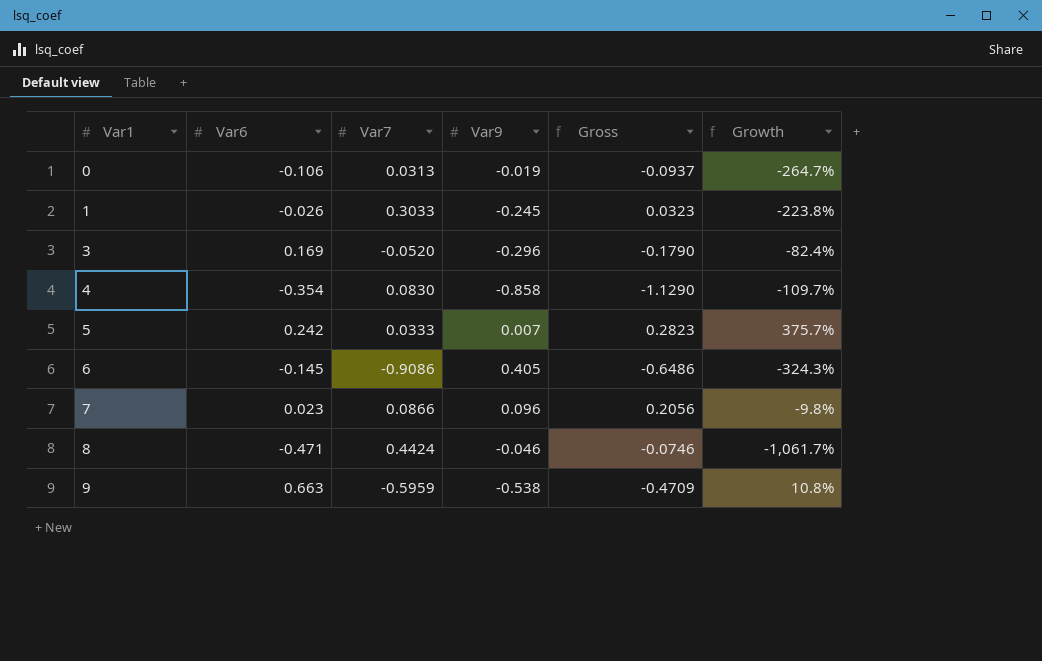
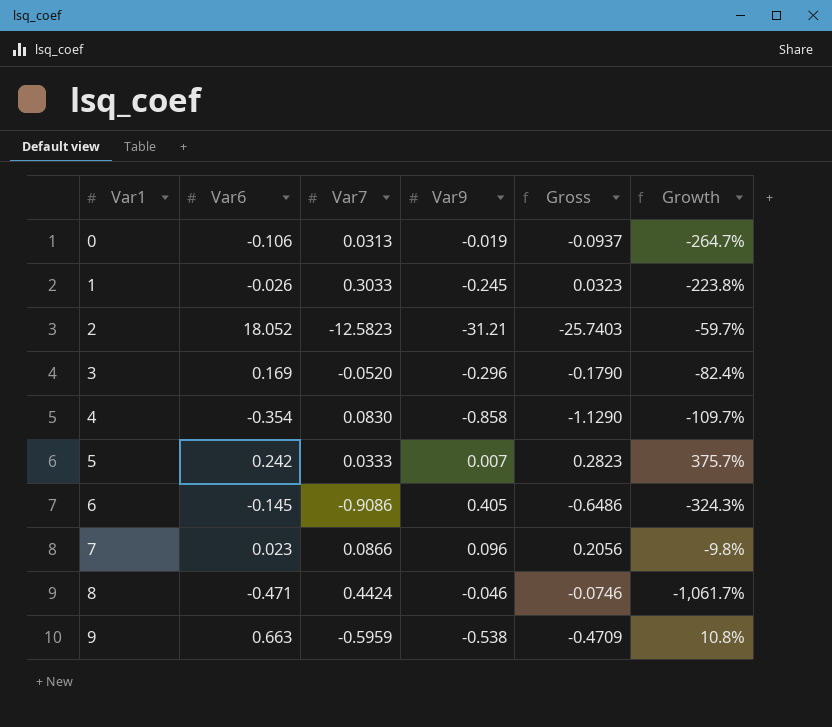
row 2: none -> 18.052 | -12.5823 | -31.21 | -25.7403 | -59.7%

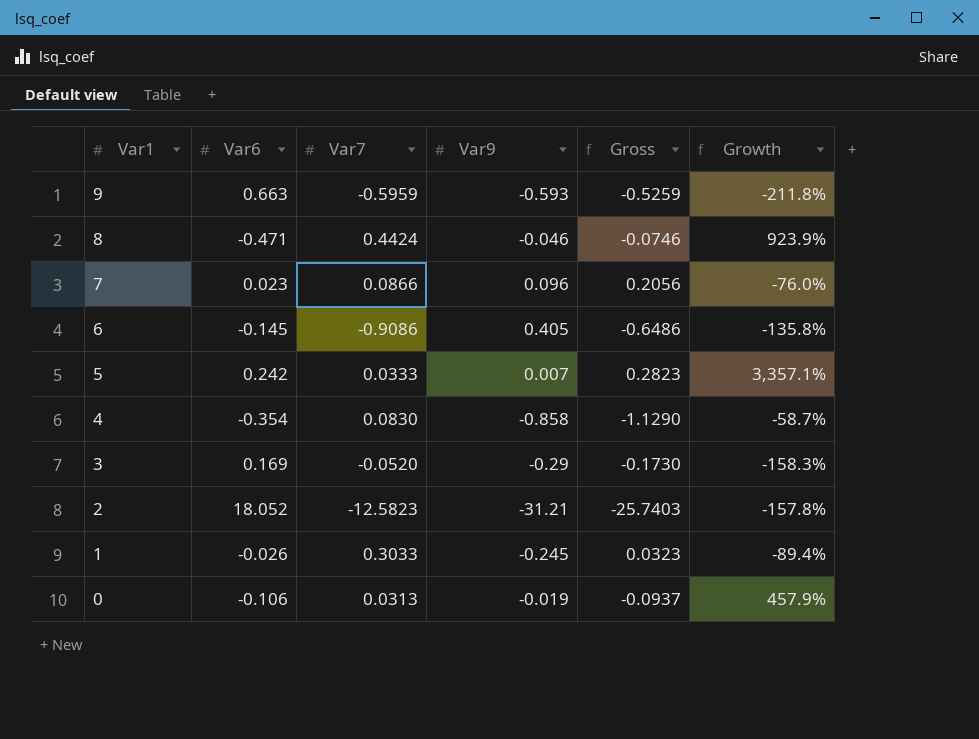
row order: Var1 ascending -> Var1 descending
column Growth | formula: ([Var7] - [Var9]) / [Var9] -> ([Var6] - [Var9]) / [Var9]
9 | Var9: -0.538 -> -0.593
9 | Gross: -0.4709 -> -0.5259
3 | Var9: -0.296 -> -0.29
3 | Gross: -0.1790 -> -0.1730

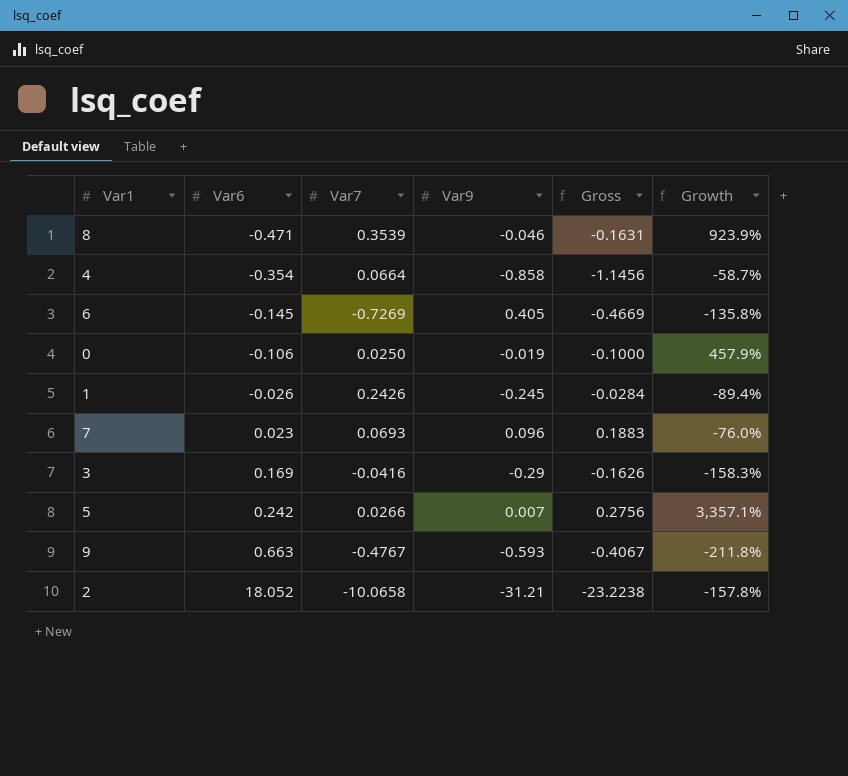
row order: Var1 descending -> Var6 ascending
8 | Var7: 0.4424 -> 0.3539
8 | Gross: -0.0746 -> -0.1631
4 | Var7: 0.0830 -> 0.0664
4 | Gross: -1.1290 -> -1.1456
6 | Var7: -0.9086 -> -0.7269
6 | Gross: -0.6486 -> -0.4669
0 | Var7: 0.0313 -> 0.0250
0 | Gross: -0.0937 -> -0.1000
1 | Var7: 0.3033 -> 0.2426
1 | Gross: 0.0323 -> -0.0284
7 | Var7: 0.0866 -> 0.0693
7 | Gross: 0.2056 -> 0.1883
3 | Var7: -0.0520 -> -0.0416
3 | Gross: -0.1730 -> -0.1626
5 | Var7: 0.0333 -> 0.0266
5 | Gross: 0.2823 -> 0.2756
9 | Var7: -0.5959 -> -0.4767
9 | Gross: -0.5259 -> -0.4067
2 | Var7: -12.5823 -> -10.0658
2 | Gross: -25.7403 -> -23.2238

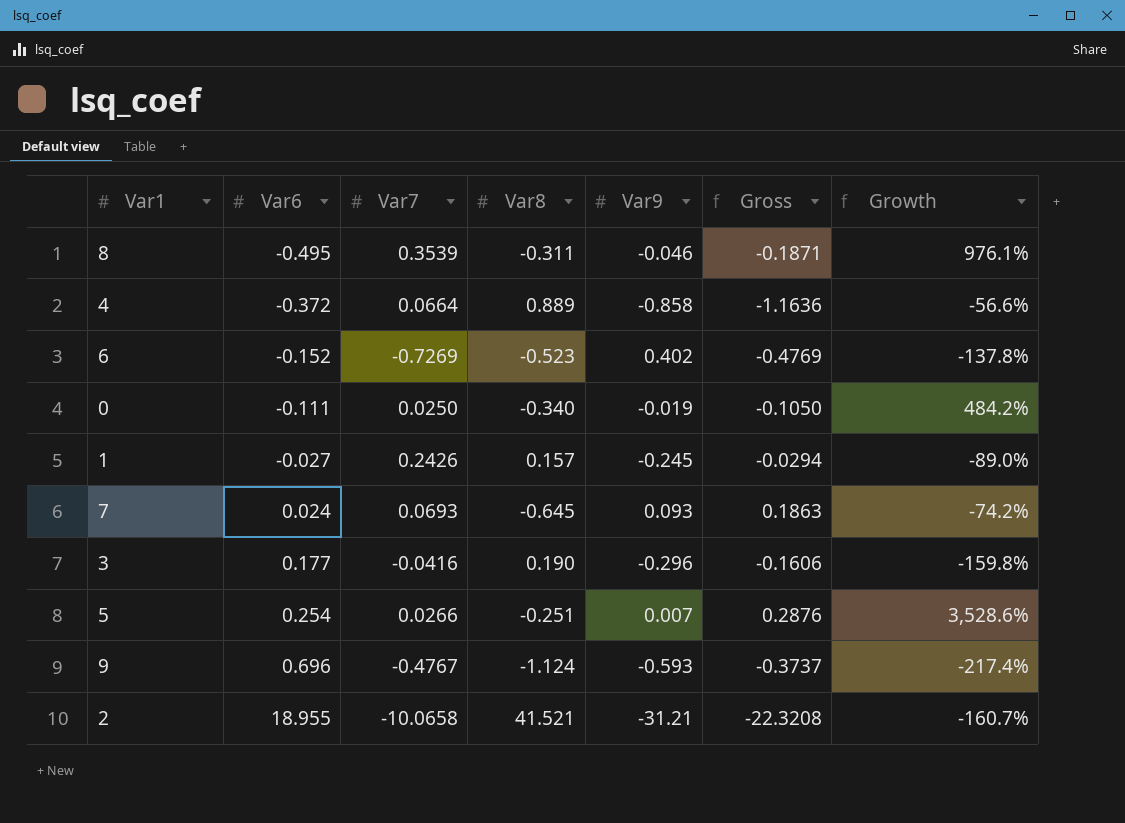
column Var8 | position: none -> 4
8 | Var6: -0.471 -> -0.495
8 | Gross: -0.1631 -> -0.1871
8 | Growth: 923.9% -> 976.1%
4 | Var6: -0.354 -> -0.372
4 | Gross: -1.1456 -> -1.1636
4 | Growth: -58.7% -> -56.6%
6 | Var6: -0.145 -> -0.152
6 | Var9: 0.405 -> 0.402
6 | Gross: -0.4669 -> -0.4769
6 | Growth: -135.8% -> -137.8%
0 | Var6: -0.106 -> -0.111
0 | Gross: -0.1000 -> -0.1050
0 | Growth: 457.9% -> 484.2%
1 | Var6: -0.026 -> -0.027
1 | Gross: -0.0284 -> -0.0294
1 | Growth: -89.4% -> -89.0%
7 | Var6: 0.023 -> 0.024
7 | Var9: 0.096 -> 0.093
7 | Gross: 0.1883 -> 0.1863
7 | Growth: -76.0% -> -74.2%
3 | Var6: 0.169 -> 0.177
3 | Var9: -0.29 -> -0.296
3 | Gross: -0.1626 -> -0.1606
3 | Growth: -158.3% -> -159.8%
5 | Var6: 0.242 -> 0.254
5 | Gross: 0.2756 -> 0.2876
5 | Growth: 3,357.1% -> 3,528.6%
9 | Var6: 0.663 -> 0.696
9 | Gross: -0.4067 -> -0.3737
9 | Growth: -211.8% -> -217.4%
2 | Var6: 18.052 -> 18.955
2 | Gross: -23.2238 -> -22.3208
2 | Growth: -157.8% -> -160.7%

